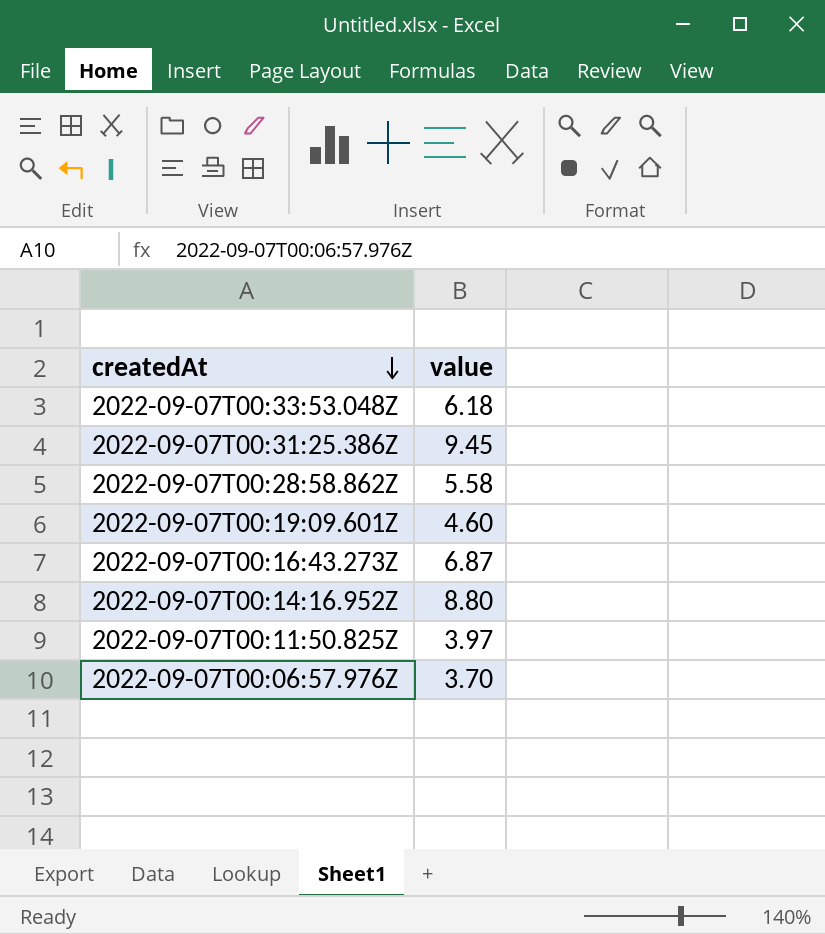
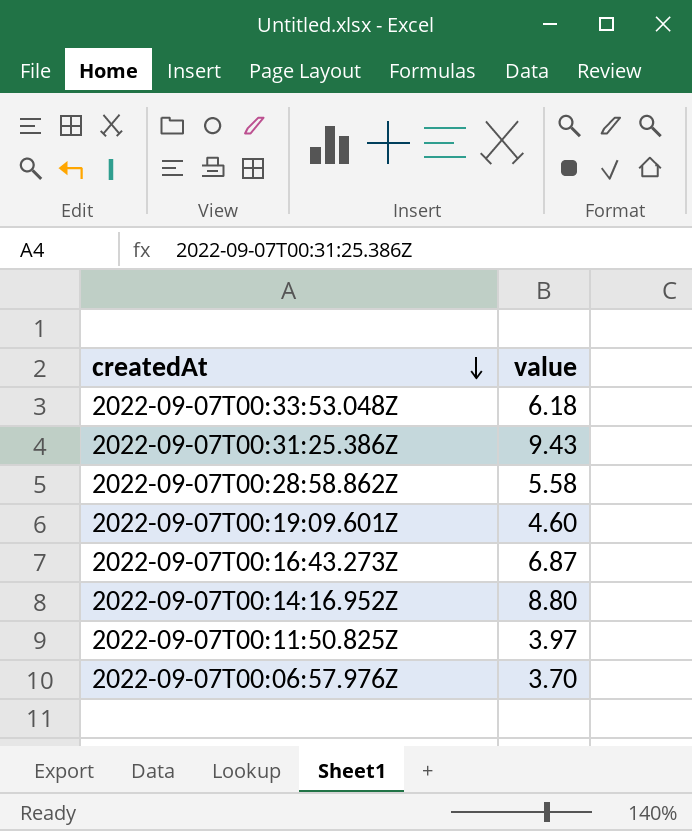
2022-09-07T00:31:25.386Z | value: 9.45 -> 9.43

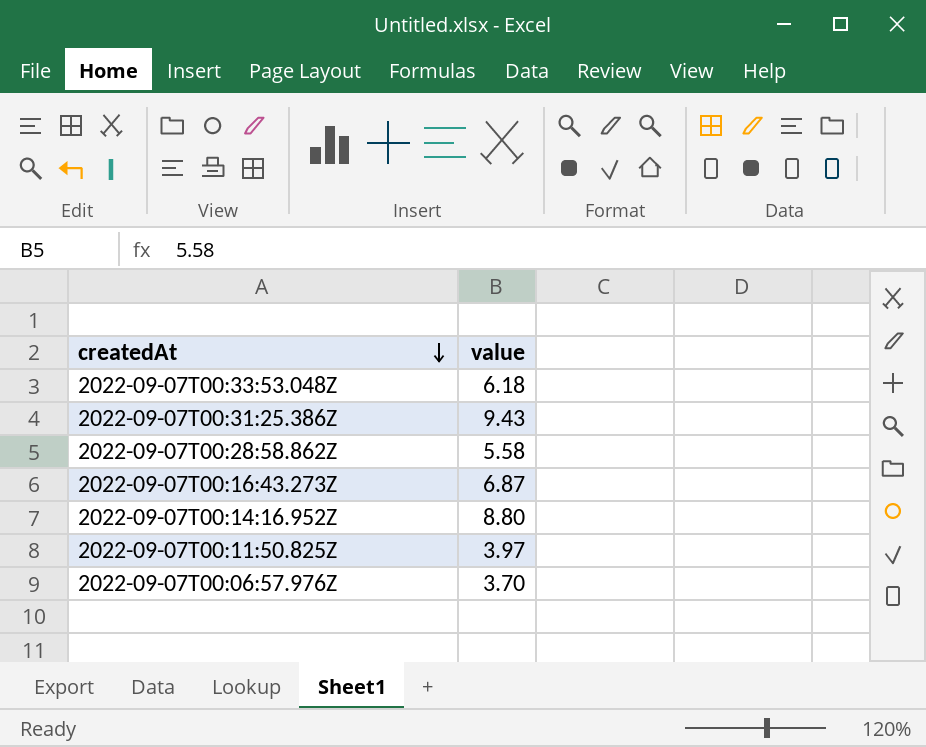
row 2022-09-07T00:19:09.601Z: 4.60 -> none

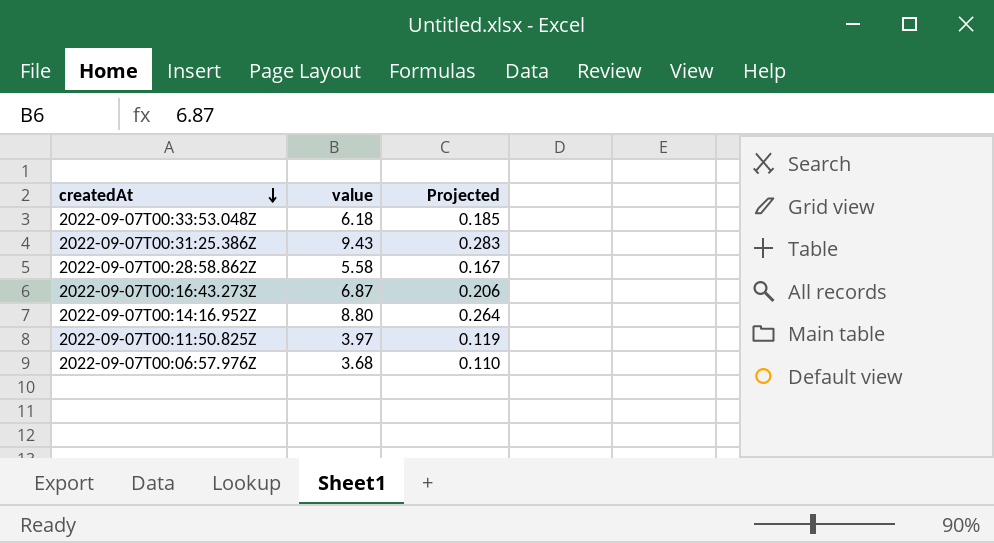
column Projected | formula: none -> [value] * 0.03
2022-09-07T00:06:57.976Z | value: 3.70 -> 3.68

